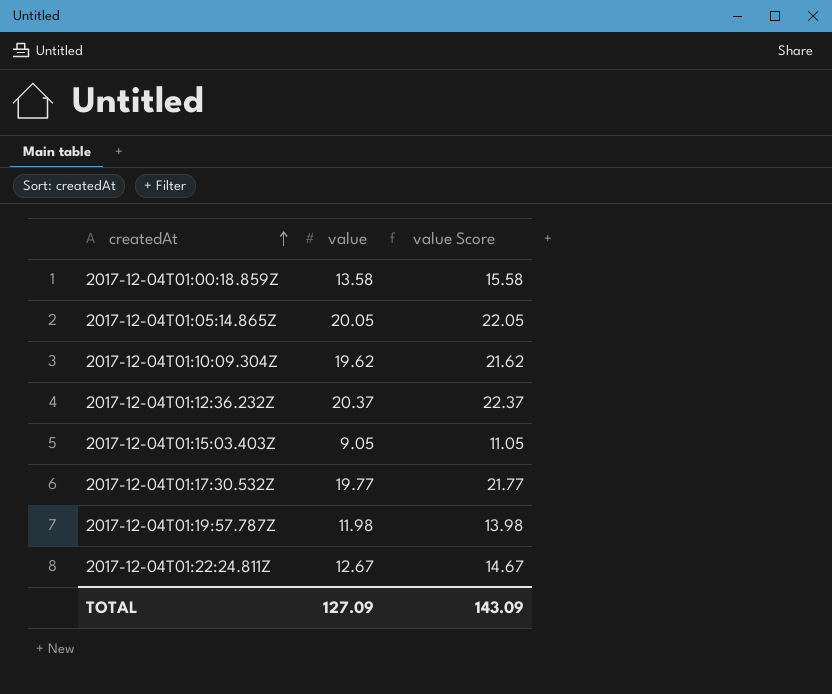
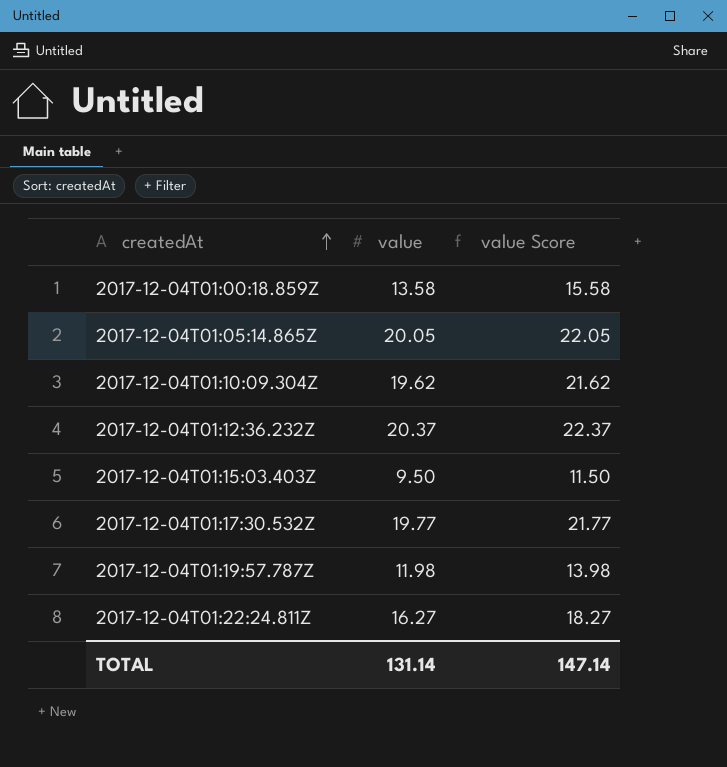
2017-12-04T01:15:03.403Z | value: 9.05 -> 9.50
2017-12-04T01:15:03.403Z | value Score: 11.05 -> 11.50
2017-12-04T01:22:24.811Z | value: 12.67 -> 16.27
2017-12-04T01:22:24.811Z | value Score: 14.67 -> 18.27
TOTAL | value: 127.09 -> 131.14
TOTAL | value Score: 143.09 -> 147.14

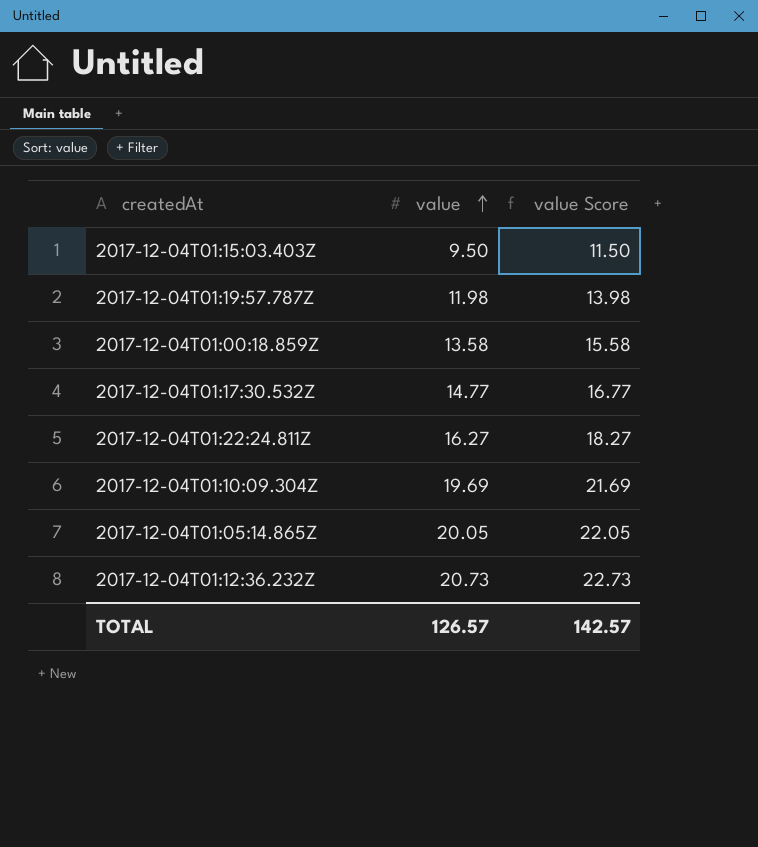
row order: createdAt ascending -> value ascending
2017-12-04T01:17:30.532Z | value: 19.77 -> 14.77
2017-12-04T01:17:30.532Z | value Score: 21.77 -> 16.77
2017-12-04T01:10:09.304Z | value: 19.62 -> 19.69
2017-12-04T01:10:09.304Z | value Score: 21.62 -> 21.69
2017-12-04T01:12:36.232Z | value: 20.37 -> 20.73
2017-12-04T01:12:36.232Z | value Score: 22.37 -> 22.73
TOTAL | value: 131.14 -> 126.57
TOTAL | value Score: 147.14 -> 142.57

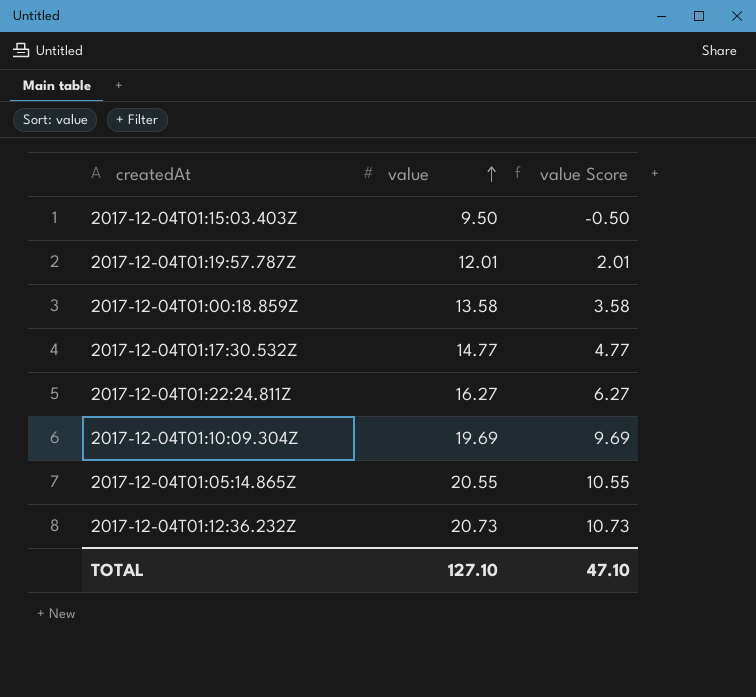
column value Score | formula: [value] + 2 -> [value] - 10
2017-12-04T01:19:57.787Z | value: 11.98 -> 12.01
2017-12-04T01:05:14.865Z | value: 20.05 -> 20.55
TOTAL | value: 126.57 -> 127.10
TOTAL | value Score: 142.57 -> 47.10

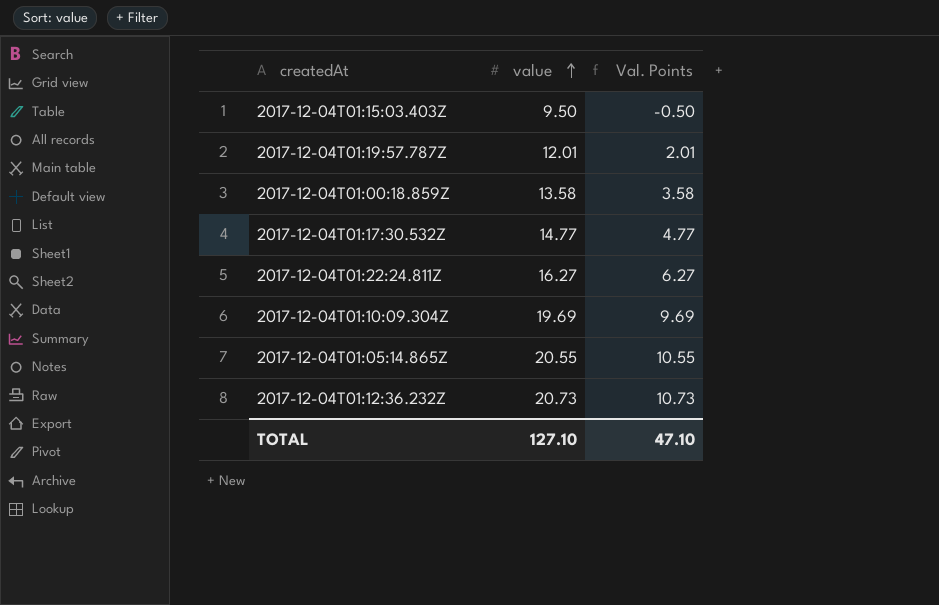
column name: value Score -> Val. Points

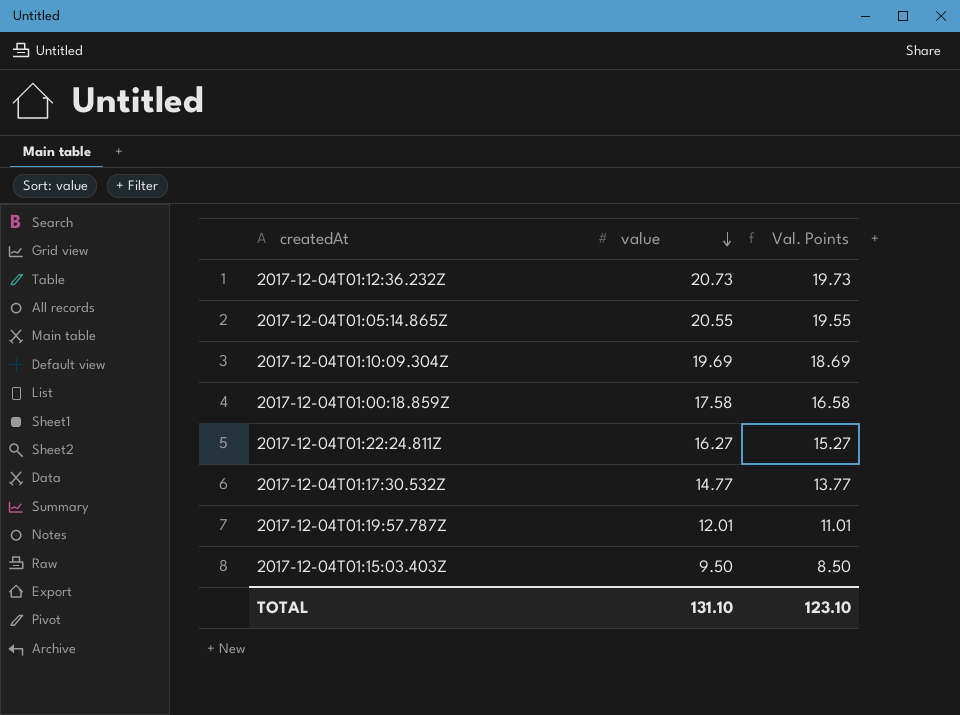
row order: value ascending -> value descending
column Val. Points | formula: [value] - 10 -> [value] - 1
2017-12-04T01:00:18.859Z | value: 13.58 -> 17.58
TOTAL | value: 127.10 -> 131.10
TOTAL | Val. Points: 47.10 -> 123.10

